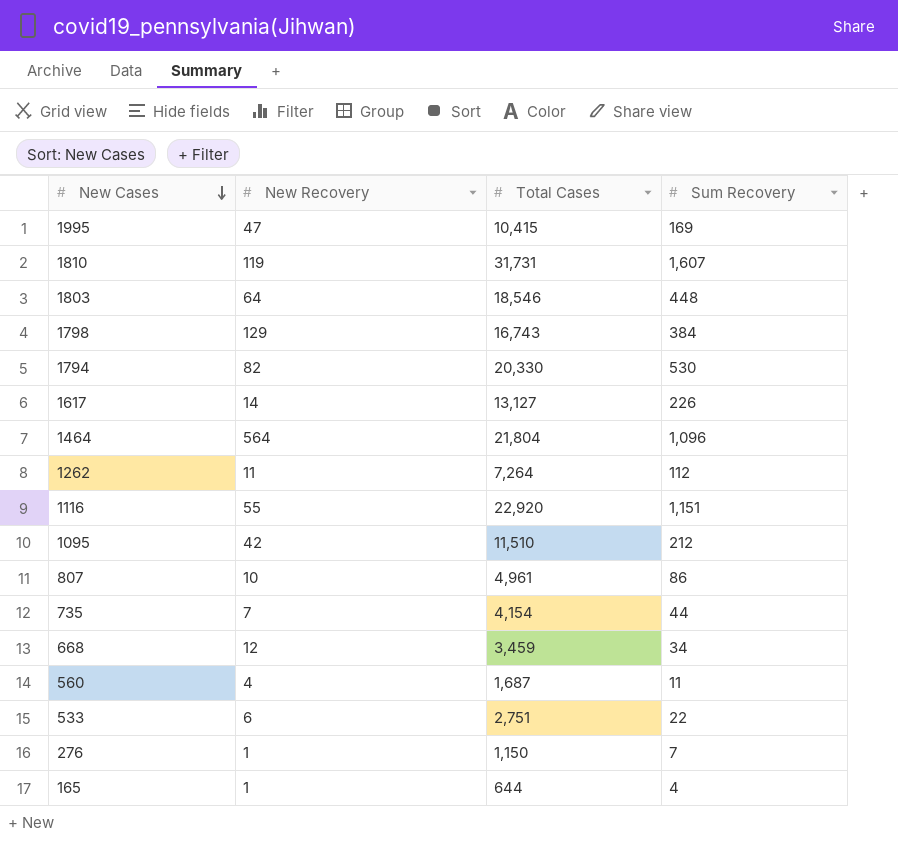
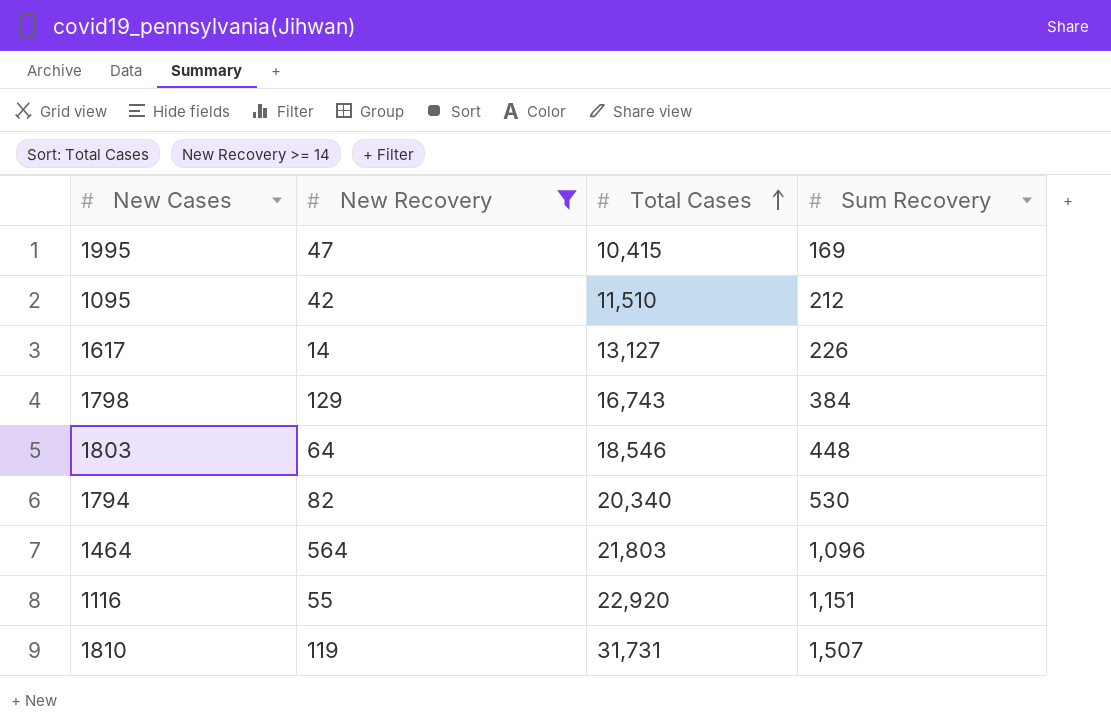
filter: none -> New Recovery >= 14
row order: New Cases descending -> Total Cases ascending
1794 | Total Cases: 20,330 -> 20,340
1464 | Total Cases: 21,804 -> 21,803
1810 | Sum Recovery: 1,607 -> 1,507

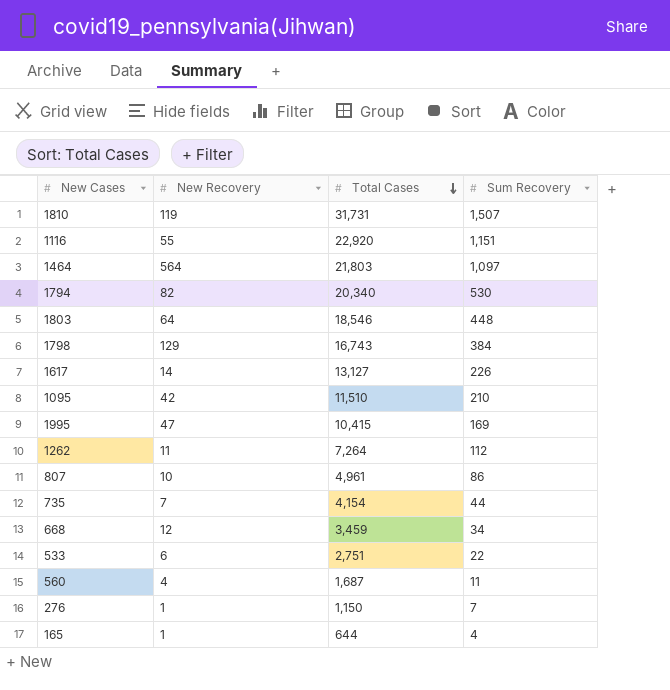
filter: New Recovery >= 14 -> none
row order: Total Cases ascending -> Total Cases descending
1464 | Sum Recovery: 1,096 -> 1,097
1095 | Sum Recovery: 212 -> 210

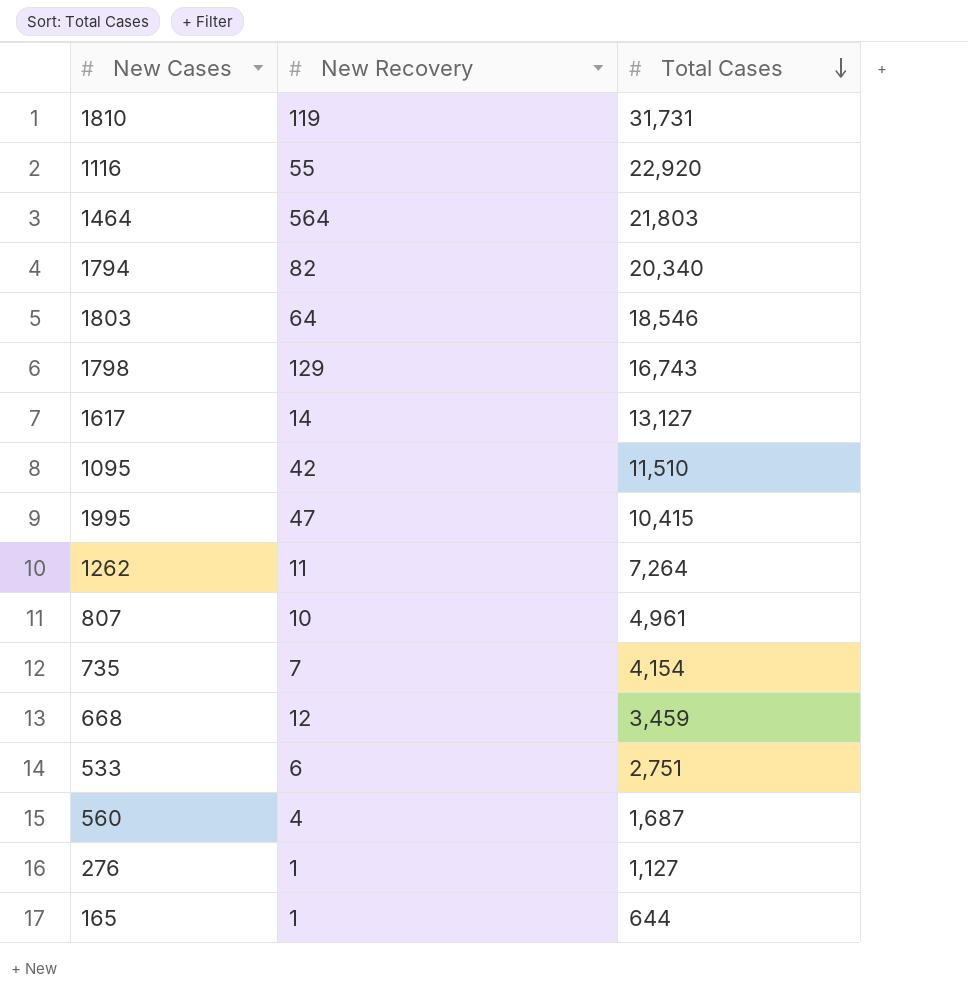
column Sum Recovery | position: 4 -> none
276 | Total Cases: 1,150 -> 1,127

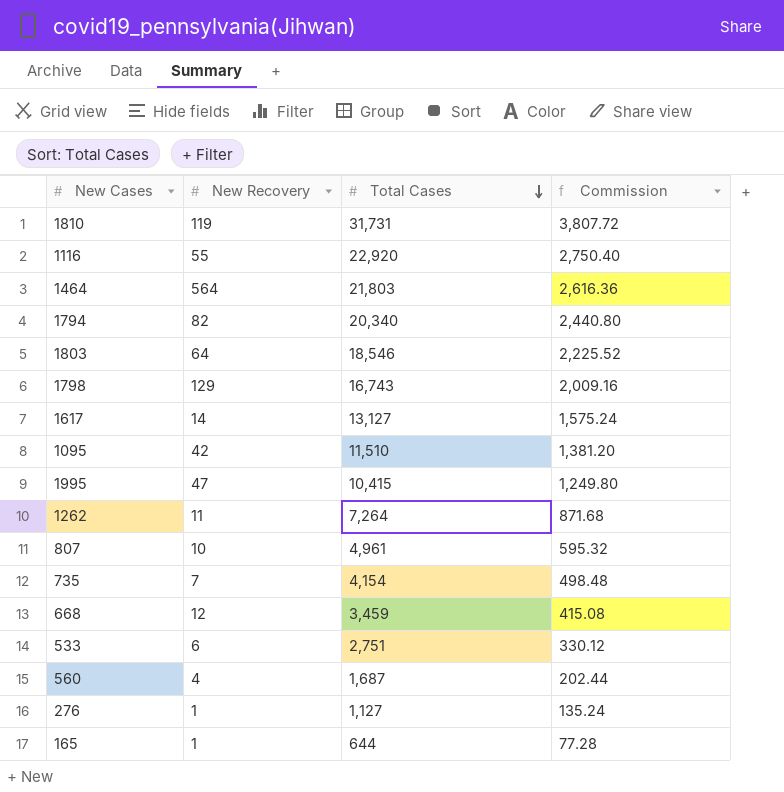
column Commission | formula: none -> [Total Cases] * 0.12

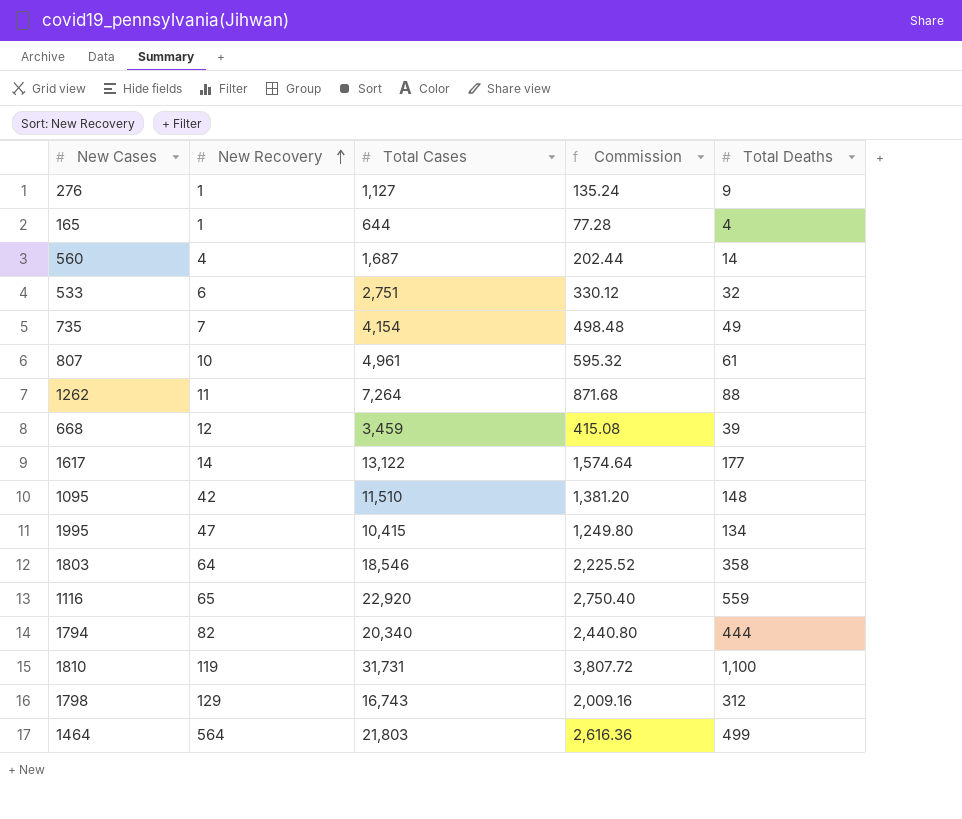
row order: Total Cases descending -> New Recovery ascending
column Total Deaths | position: none -> 5
1617 | Total Cases: 13,127 -> 13,122
1617 | Commission: 1,575.24 -> 1,574.64
1116 | New Recovery: 55 -> 65

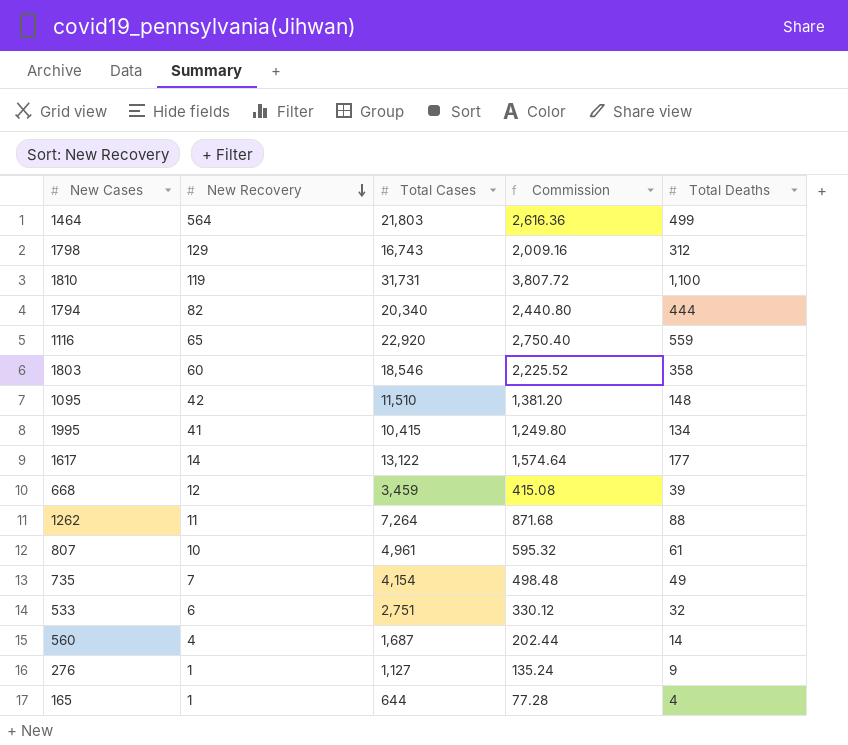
row order: New Recovery ascending -> New Recovery descending
1803 | New Recovery: 64 -> 60
1995 | New Recovery: 47 -> 41

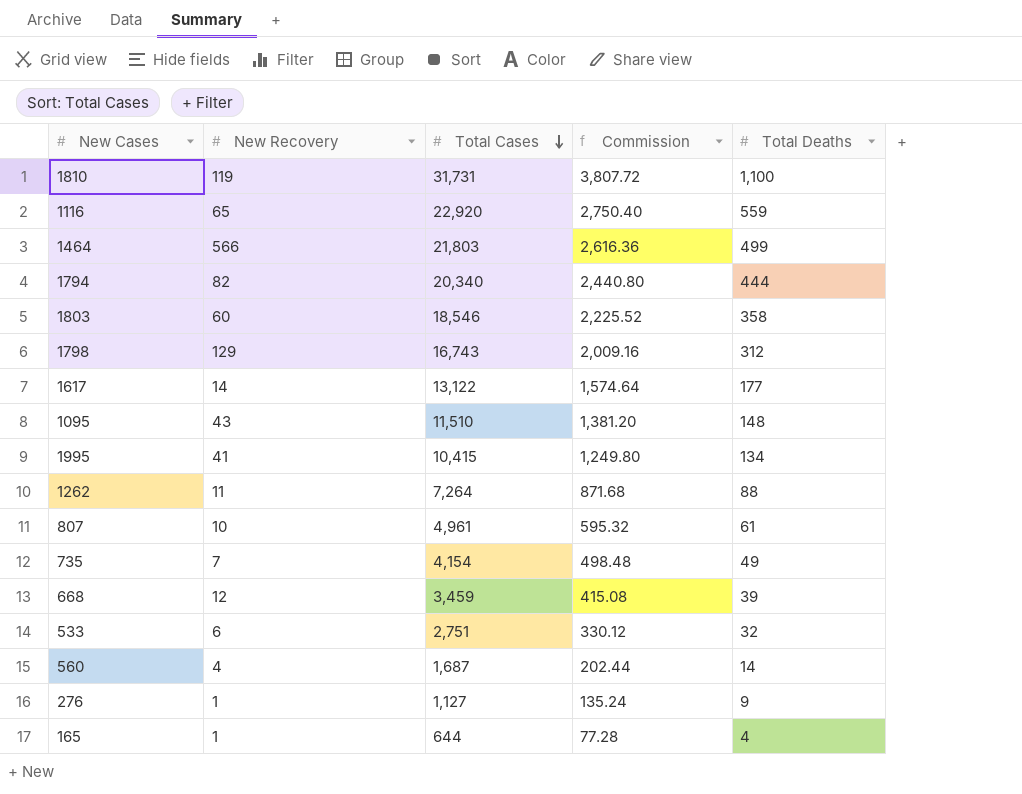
row order: New Recovery descending -> Total Cases descending
1464 | New Recovery: 564 -> 566
1095 | New Recovery: 42 -> 43

